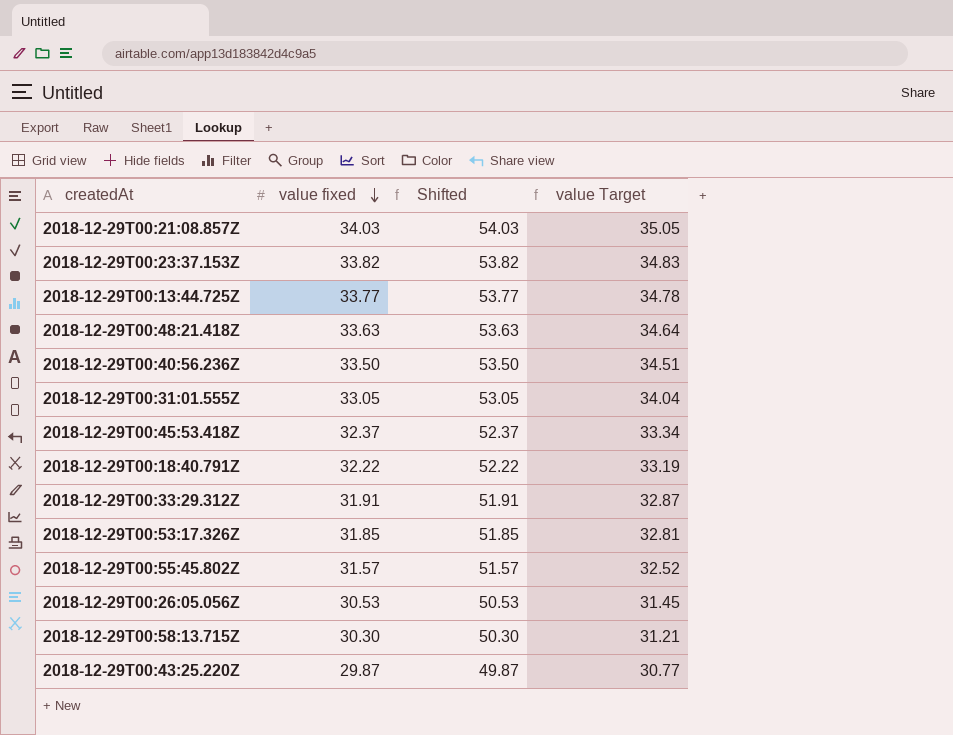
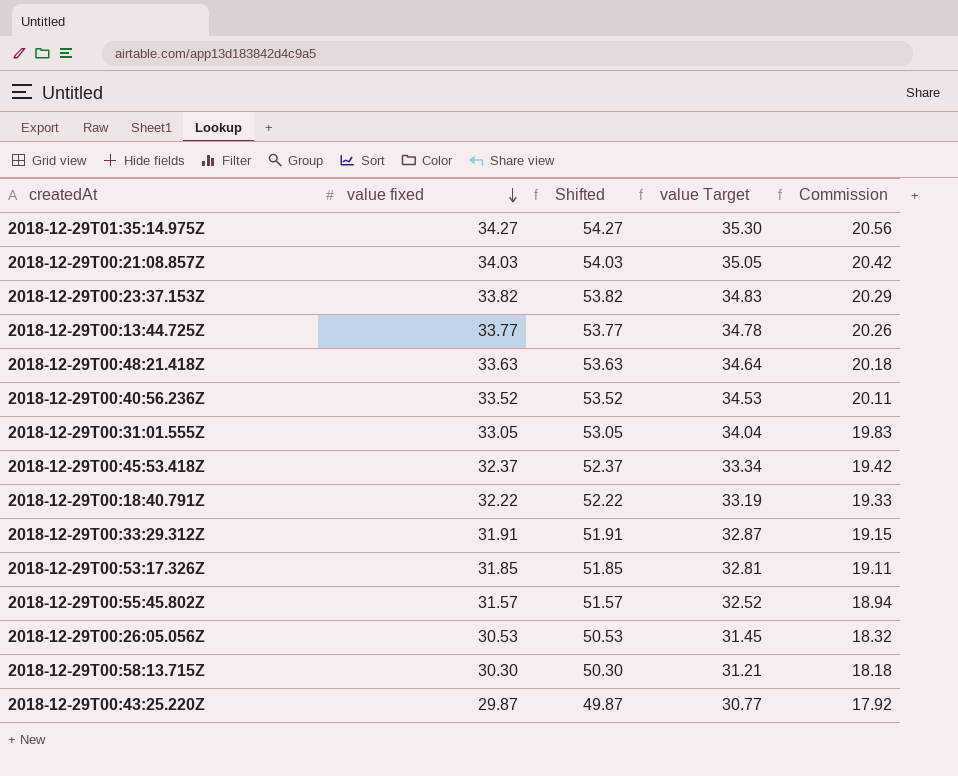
column Commission | formula: none -> [value fixed] * 0.6
row 2018-12-29T01:35:14.975Z: none -> 34.27 | 54.27 | 35.30 | 20.56
2018-12-29T00:40:56.236Z | value fixed: 33.50 -> 33.52
2018-12-29T00:40:56.236Z | Shifted: 53.50 -> 53.52
2018-12-29T00:40:56.236Z | value Target: 34.51 -> 34.53

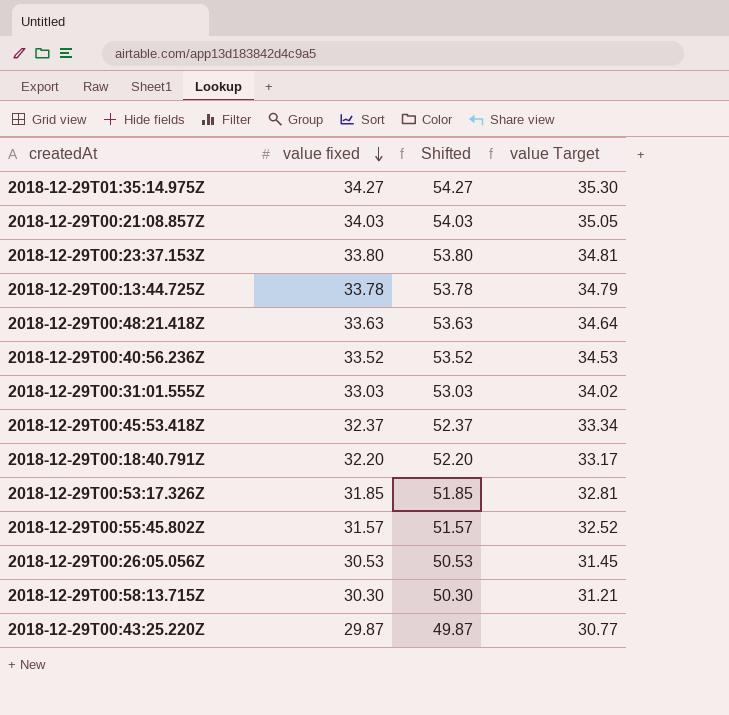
column Commission | formula: [value fixed] * 0.6 -> none
row 2018-12-29T00:33:29.312Z: 31.91 | 51.91 | 32.87 | 19.15 -> none
2018-12-29T00:23:37.153Z | value fixed: 33.82 -> 33.80
2018-12-29T00:23:37.153Z | Shifted: 53.82 -> 53.80
2018-12-29T00:23:37.153Z | value Target: 34.83 -> 34.81
2018-12-29T00:13:44.725Z | value fixed: 33.77 -> 33.78
2018-12-29T00:13:44.725Z | Shifted: 53.77 -> 53.78
2018-12-29T00:13:44.725Z | value Target: 34.78 -> 34.79
2018-12-29T00:31:01.555Z | value fixed: 33.05 -> 33.03
2018-12-29T00:31:01.555Z | Shifted: 53.05 -> 53.03
2018-12-29T00:31:01.555Z | value Target: 34.04 -> 34.02
2018-12-29T00:18:40.791Z | value fixed: 32.22 -> 32.20
2018-12-29T00:18:40.791Z | Shifted: 52.22 -> 52.20
2018-12-29T00:18:40.791Z | value Target: 33.19 -> 33.17

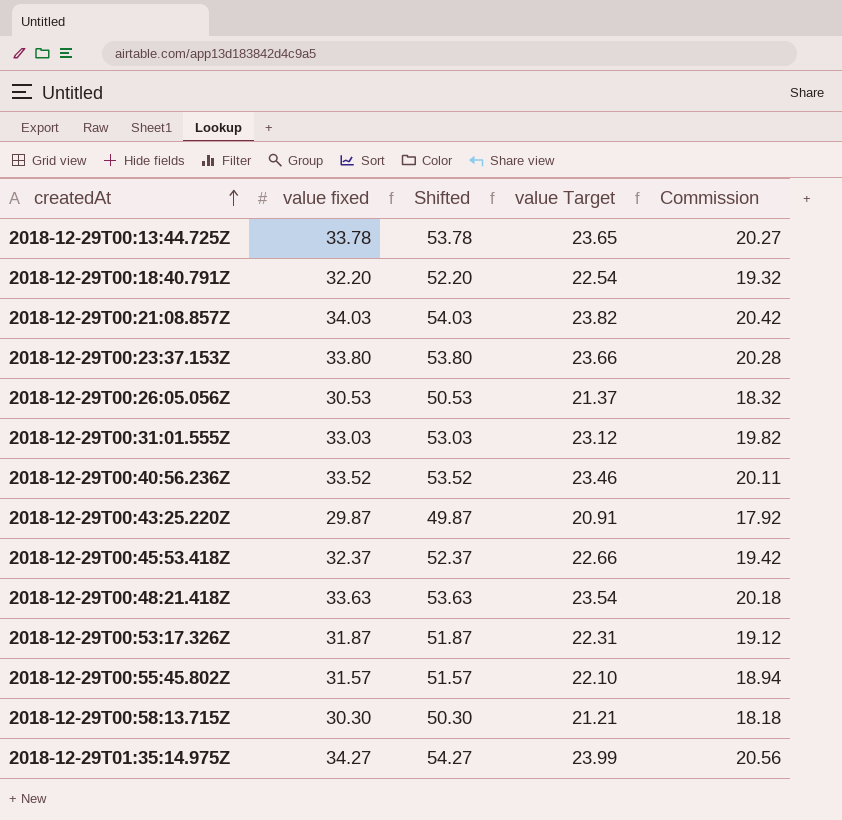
row order: value fixed descending -> createdAt ascending
column value Target | formula: [value fixed] * 1.03 -> [value fixed] * 0.7
column Commission | formula: none -> [value fixed] * 0.6
2018-12-29T00:53:17.326Z | value fixed: 31.85 -> 31.87
2018-12-29T00:53:17.326Z | Shifted: 51.85 -> 51.87

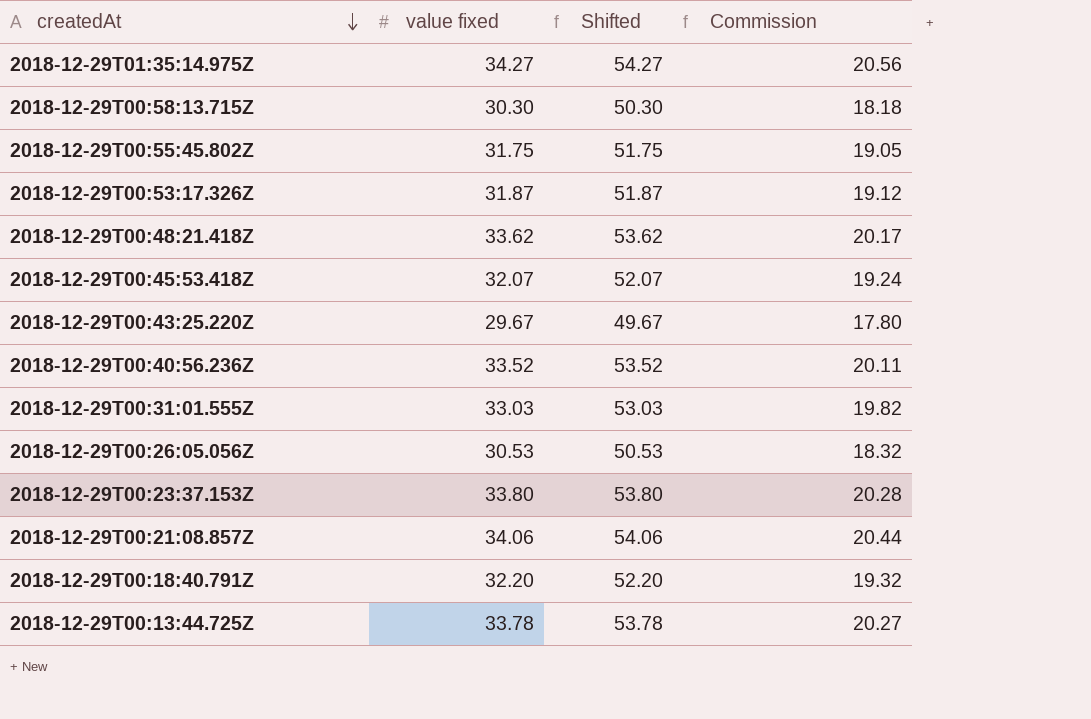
row order: createdAt ascending -> createdAt descending
column value Target | formula: [value fixed] * 0.7 -> none
2018-12-29T00:55:45.802Z | value fixed: 31.57 -> 31.75
2018-12-29T00:55:45.802Z | Shifted: 51.57 -> 51.75
2018-12-29T00:55:45.802Z | Commission: 18.94 -> 19.05
2018-12-29T00:48:21.418Z | value fixed: 33.63 -> 33.62
2018-12-29T00:48:21.418Z | Shifted: 53.63 -> 53.62
2018-12-29T00:48:21.418Z | Commission: 20.18 -> 20.17
2018-12-29T00:45:53.418Z | value fixed: 32.37 -> 32.07
2018-12-29T00:45:53.418Z | Shifted: 52.37 -> 52.07
2018-12-29T00:45:53.418Z | Commission: 19.42 -> 19.24
2018-12-29T00:43:25.220Z | value fixed: 29.87 -> 29.67
2018-12-29T00:43:25.220Z | Shifted: 49.87 -> 49.67
2018-12-29T00:43:25.220Z | Commission: 17.92 -> 17.80
2018-12-29T00:21:08.857Z | value fixed: 34.03 -> 34.06
2018-12-29T00:21:08.857Z | Shifted: 54.03 -> 54.06
2018-12-29T00:21:08.857Z | Commission: 20.42 -> 20.44

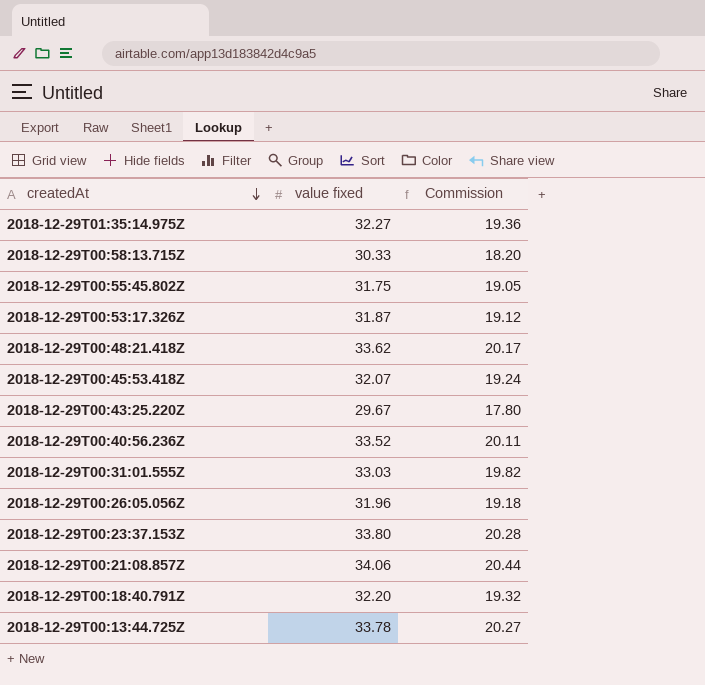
column Shifted | formula: [value fixed] + 20 -> none
2018-12-29T01:35:14.975Z | value fixed: 34.27 -> 32.27
2018-12-29T01:35:14.975Z | Commission: 20.56 -> 19.36
2018-12-29T00:58:13.715Z | value fixed: 30.30 -> 30.33
2018-12-29T00:58:13.715Z | Commission: 18.18 -> 18.20
2018-12-29T00:26:05.056Z | value fixed: 30.53 -> 31.96
2018-12-29T00:26:05.056Z | Commission: 18.32 -> 19.18

